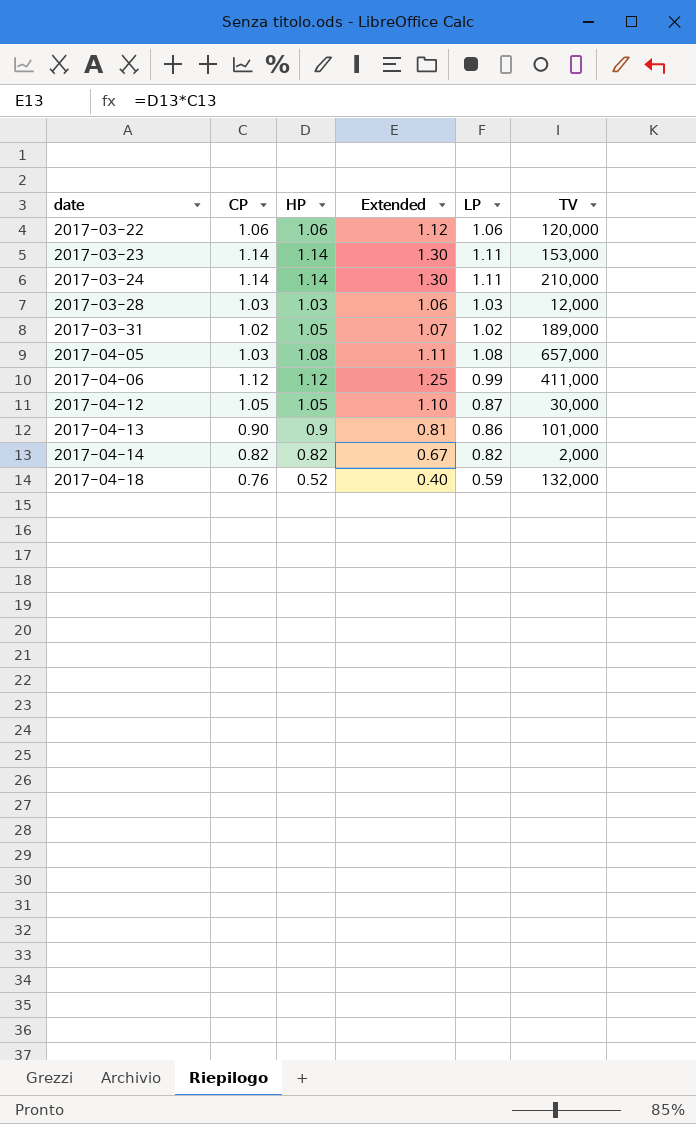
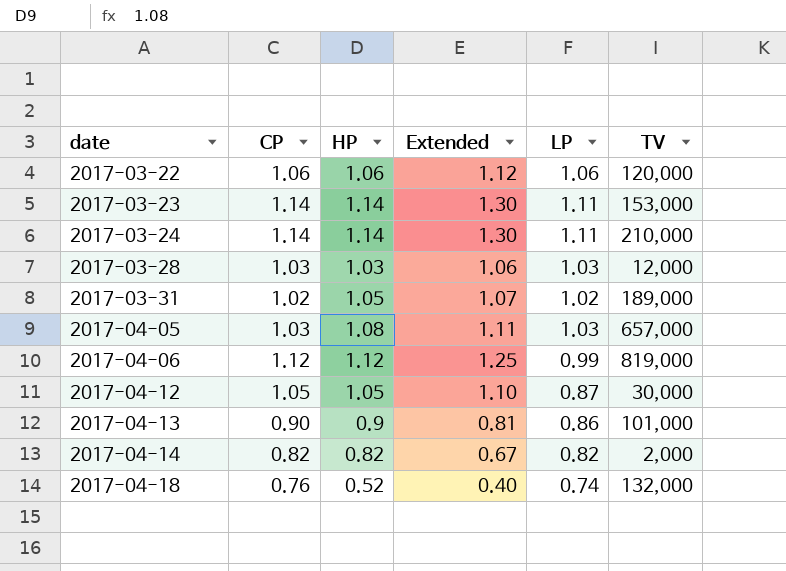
2017-04-05 | LP: 1.08 -> 1.03
2017-04-06 | TV: 411,000 -> 819,000
2017-04-18 | LP: 0.59 -> 0.74

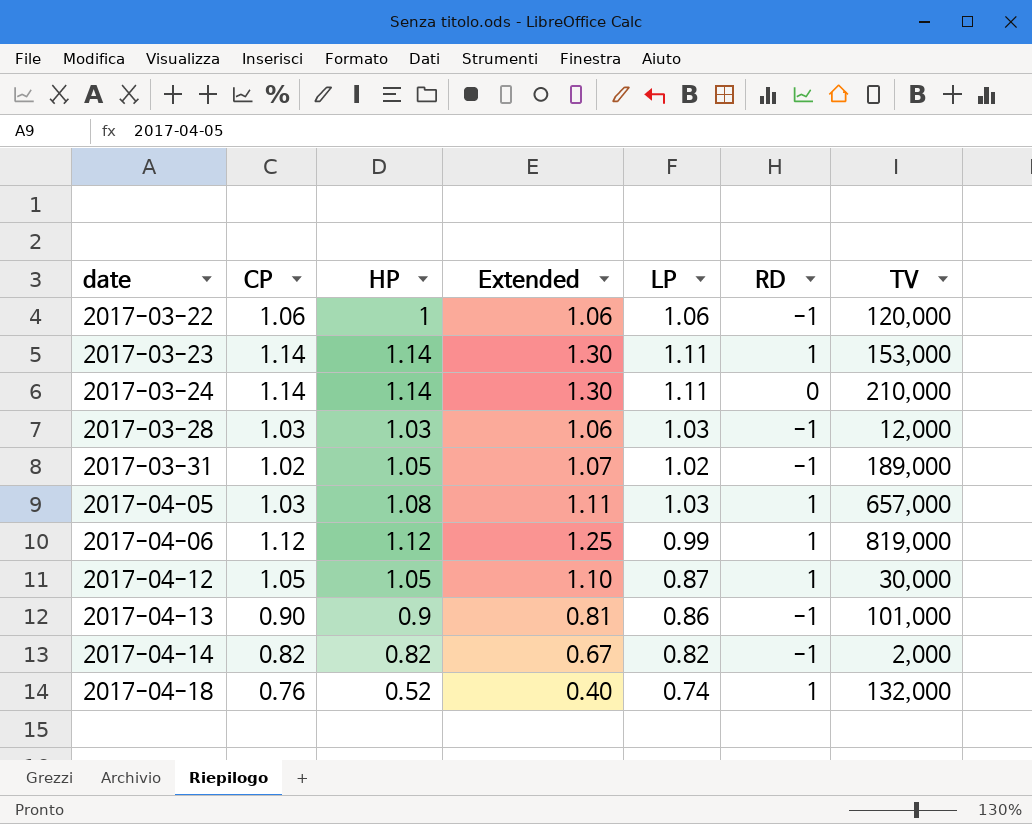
column RD | position: none -> 6
2017-03-22 | HP: 1.06 -> 1
2017-03-22 | Extended: 1.12 -> 1.06

